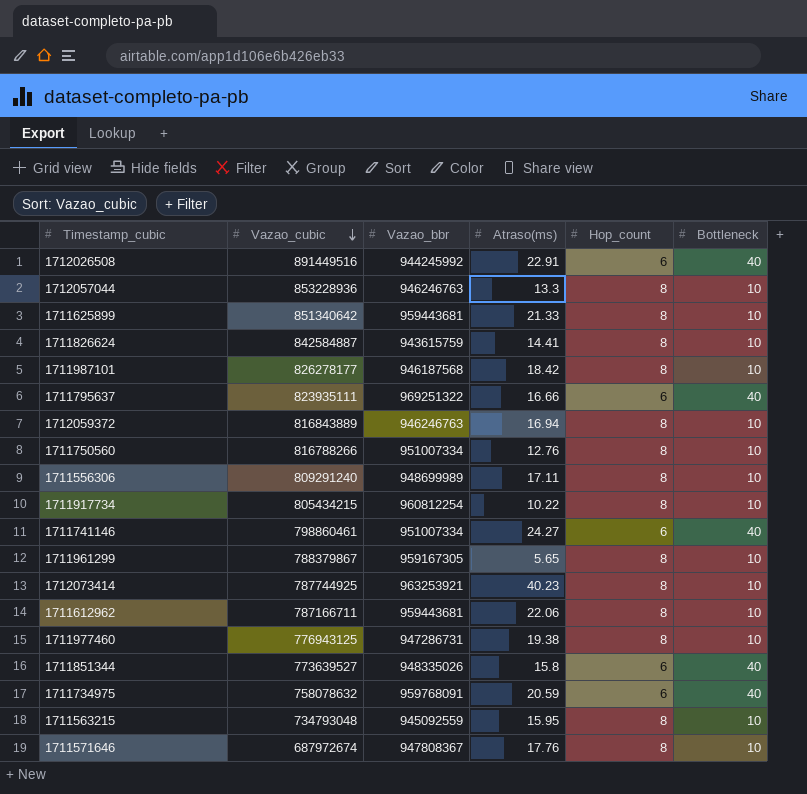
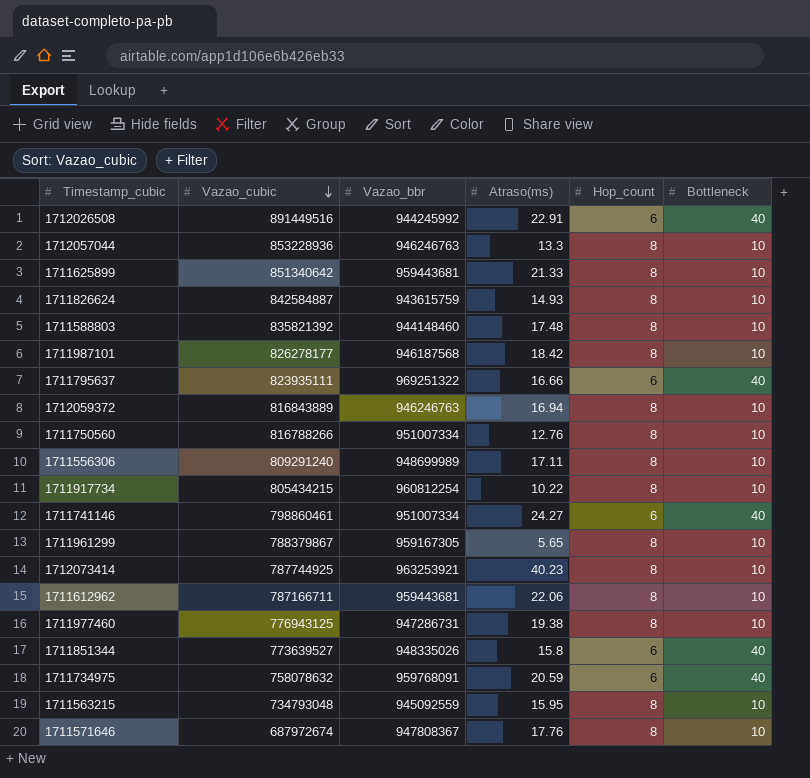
1711826624 | Atraso(ms): 14.41 -> 14.93
row 1711588803: none -> 835821392 | 944148460 | 17.48 | 8 | 10

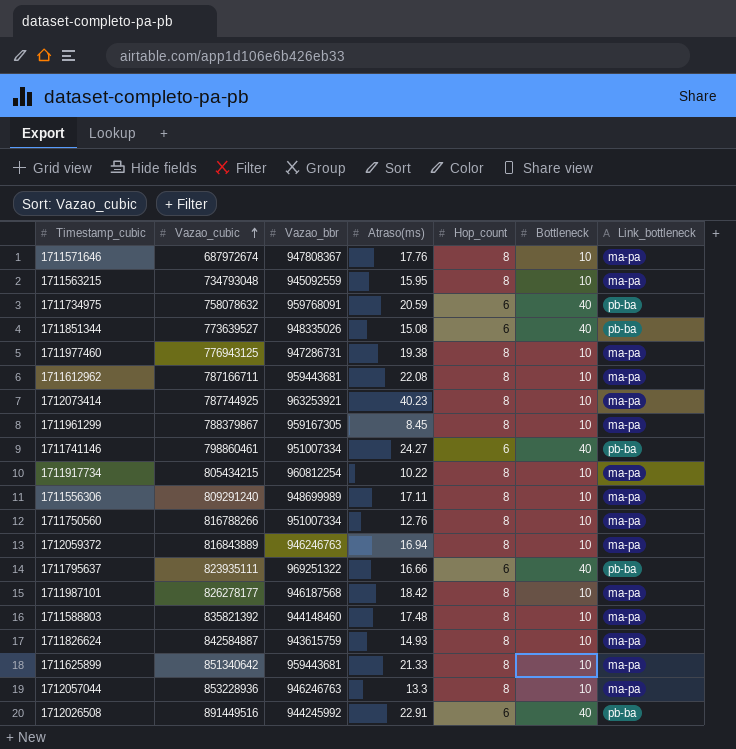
row order: Vazao_cubic descending -> Vazao_cubic ascending
column Link_bottleneck | position: none -> 7
1711851344 | Atraso(ms): 15.8 -> 15.08
1711612962 | Atraso(ms): 22.06 -> 22.08
1711961299 | Atraso(ms): 5.65 -> 8.45

